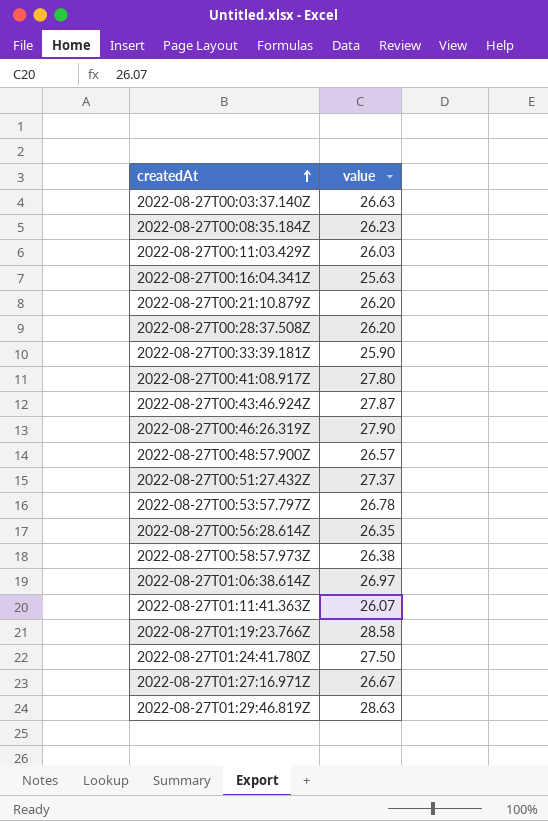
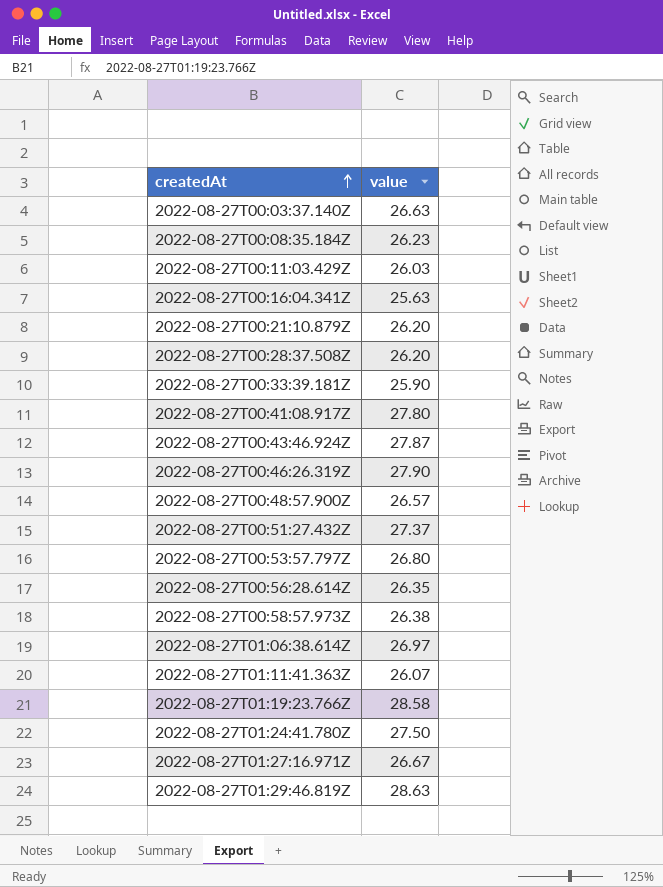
2022-08-27T00:53:57.797Z | value: 26.78 -> 26.80

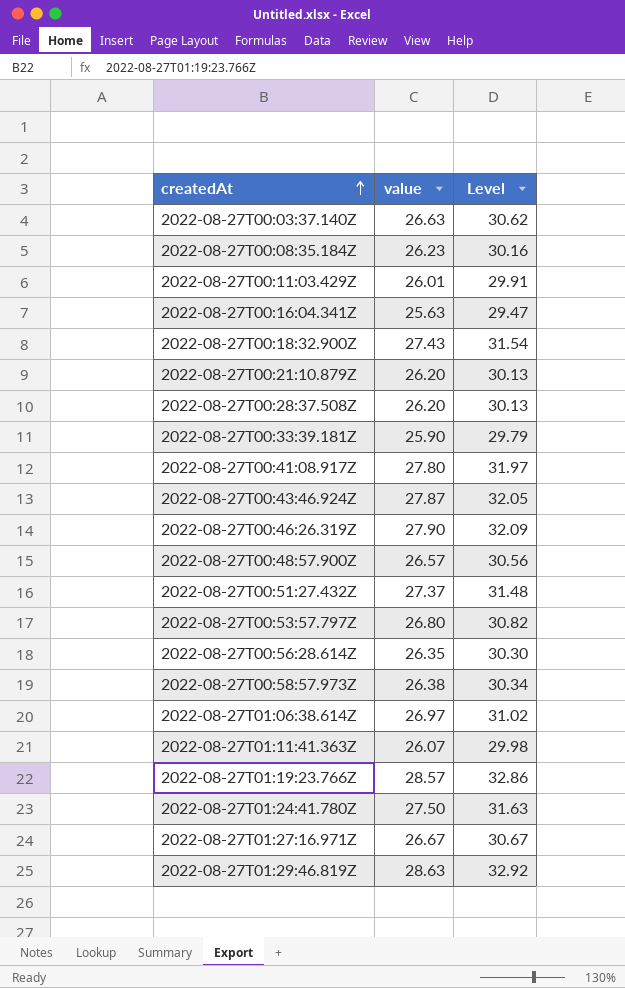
column Level | formula: none -> [value] * 1.15
2022-08-27T00:11:03.429Z | value: 26.03 -> 26.01
row 2022-08-27T00:18:32.900Z: none -> 27.43 | 31.54
2022-08-27T01:19:23.766Z | value: 28.58 -> 28.57

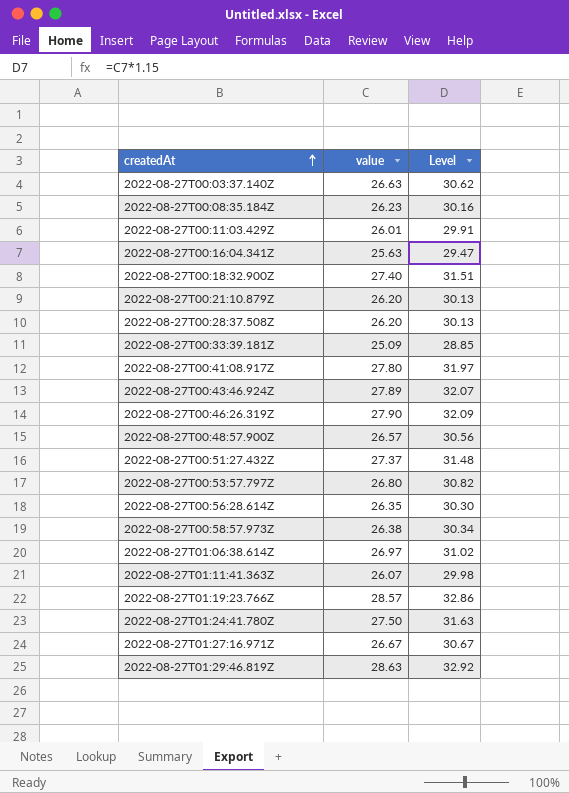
2022-08-27T00:18:32.900Z | value: 27.43 -> 27.40
2022-08-27T00:18:32.900Z | Level: 31.54 -> 31.51
2022-08-27T00:33:39.181Z | value: 25.90 -> 25.09
2022-08-27T00:33:39.181Z | Level: 29.79 -> 28.85
2022-08-27T00:43:46.924Z | value: 27.87 -> 27.89
2022-08-27T00:43:46.924Z | Level: 32.05 -> 32.07

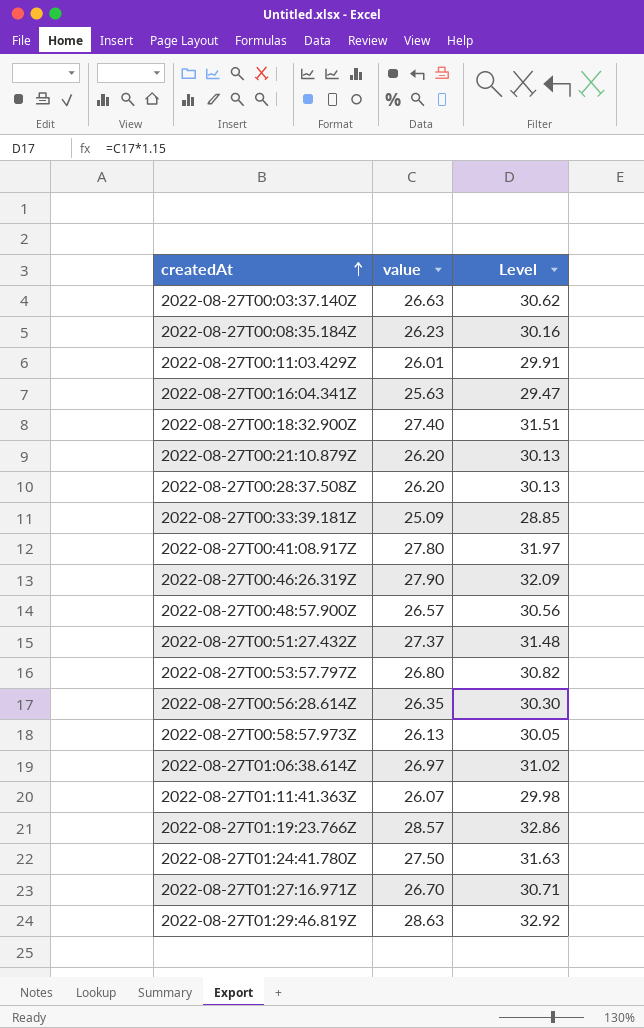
row 2022-08-27T00:43:46.924Z: 27.89 | 32.07 -> none
2022-08-27T00:58:57.973Z | value: 26.38 -> 26.13
2022-08-27T00:58:57.973Z | Level: 30.34 -> 30.05
2022-08-27T01:27:16.971Z | value: 26.67 -> 26.70
2022-08-27T01:27:16.971Z | Level: 30.67 -> 30.71

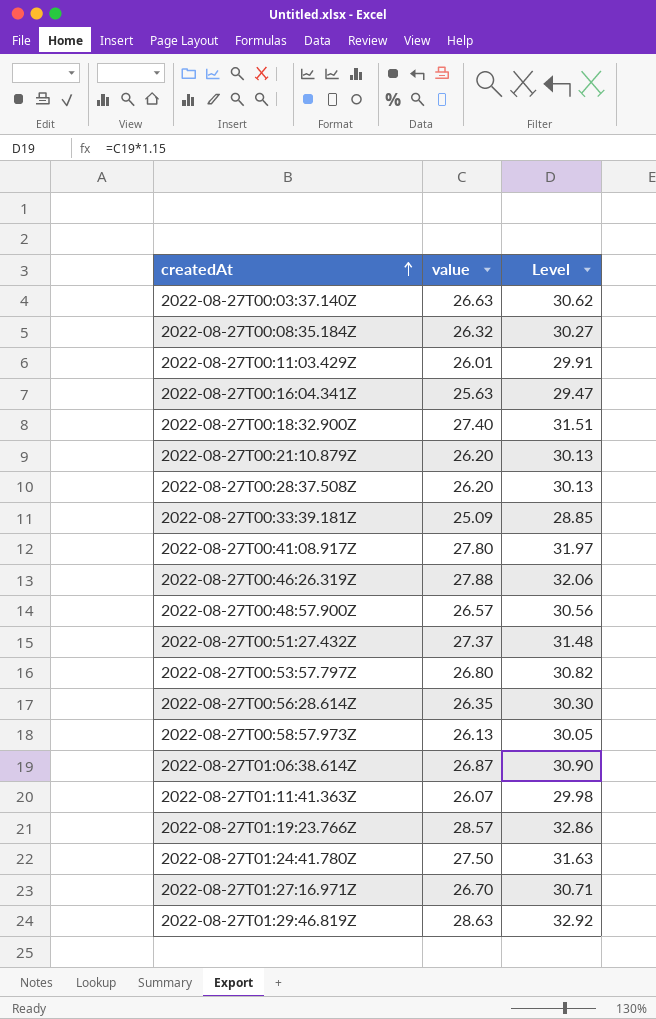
2022-08-27T00:08:35.184Z | value: 26.23 -> 26.32
2022-08-27T00:08:35.184Z | Level: 30.16 -> 30.27
2022-08-27T00:46:26.319Z | value: 27.90 -> 27.88
2022-08-27T00:46:26.319Z | Level: 32.09 -> 32.06
2022-08-27T01:06:38.614Z | value: 26.97 -> 26.87
2022-08-27T01:06:38.614Z | Level: 31.02 -> 30.90

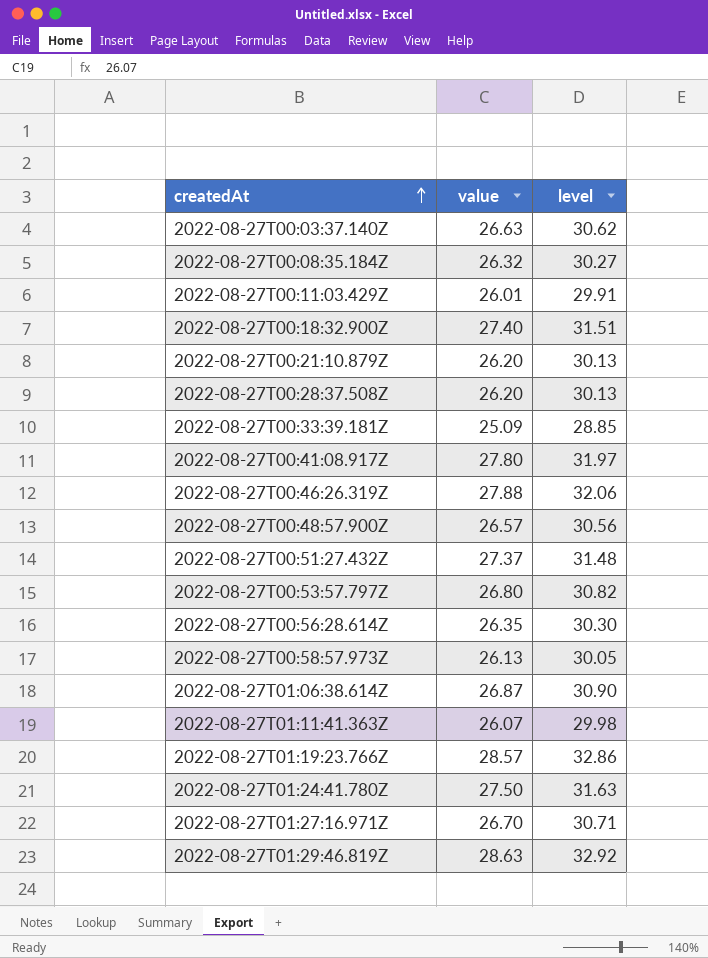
column name: Level -> level
row 2022-08-27T00:16:04.341Z: 25.63 | 29.47 -> none

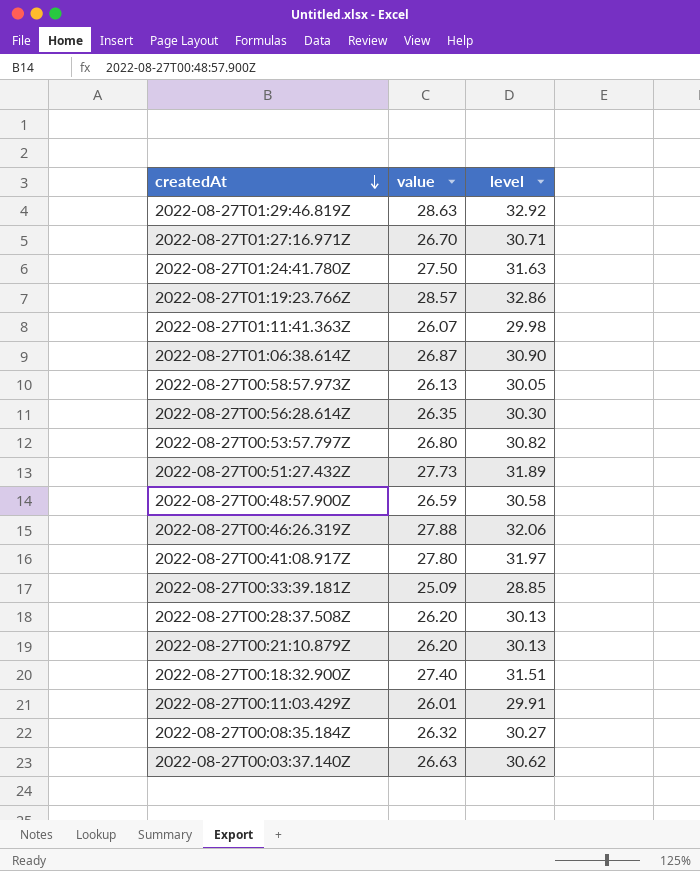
row order: createdAt ascending -> createdAt descending
2022-08-27T00:51:27.432Z | value: 27.37 -> 27.73
2022-08-27T00:51:27.432Z | level: 31.48 -> 31.89
2022-08-27T00:48:57.900Z | value: 26.57 -> 26.59
2022-08-27T00:48:57.900Z | level: 30.56 -> 30.58

